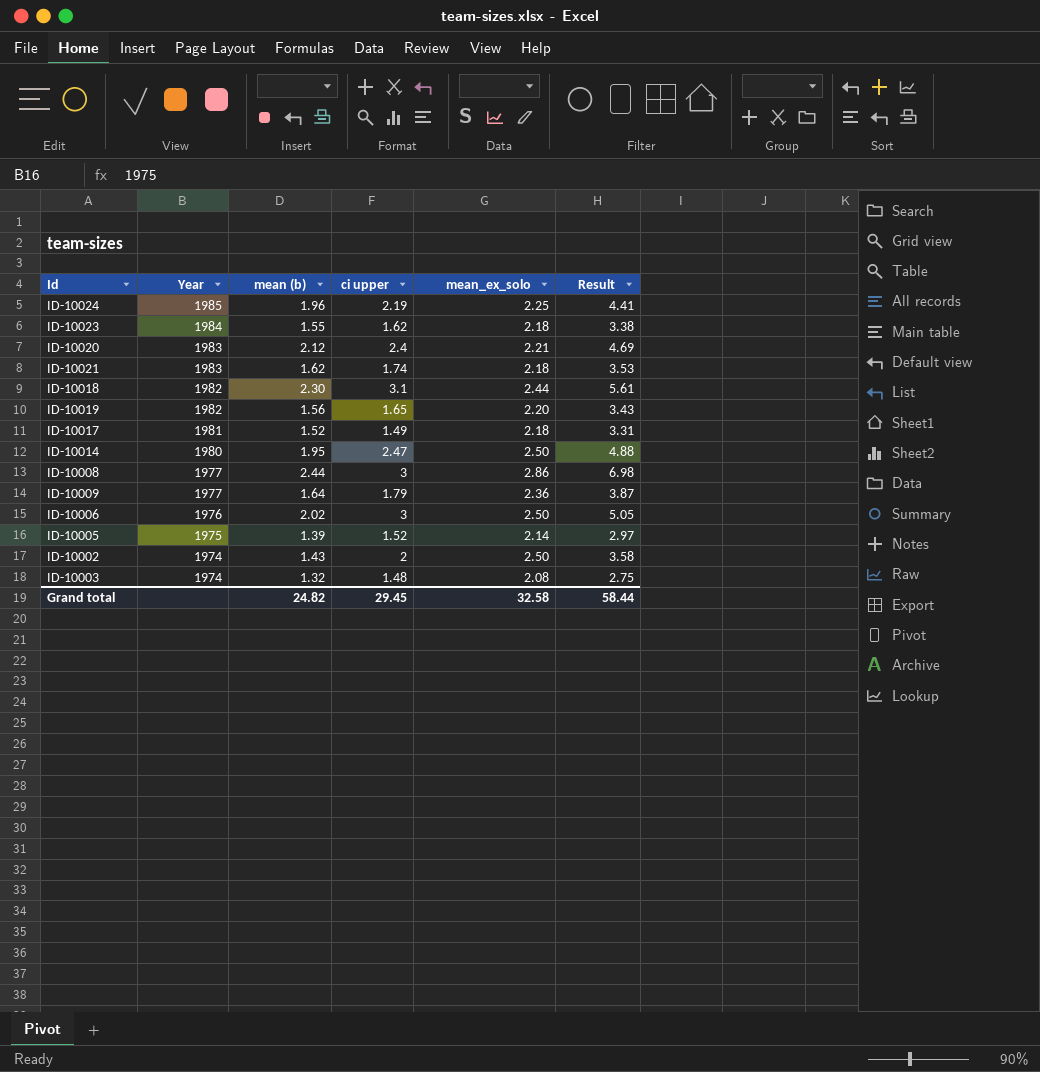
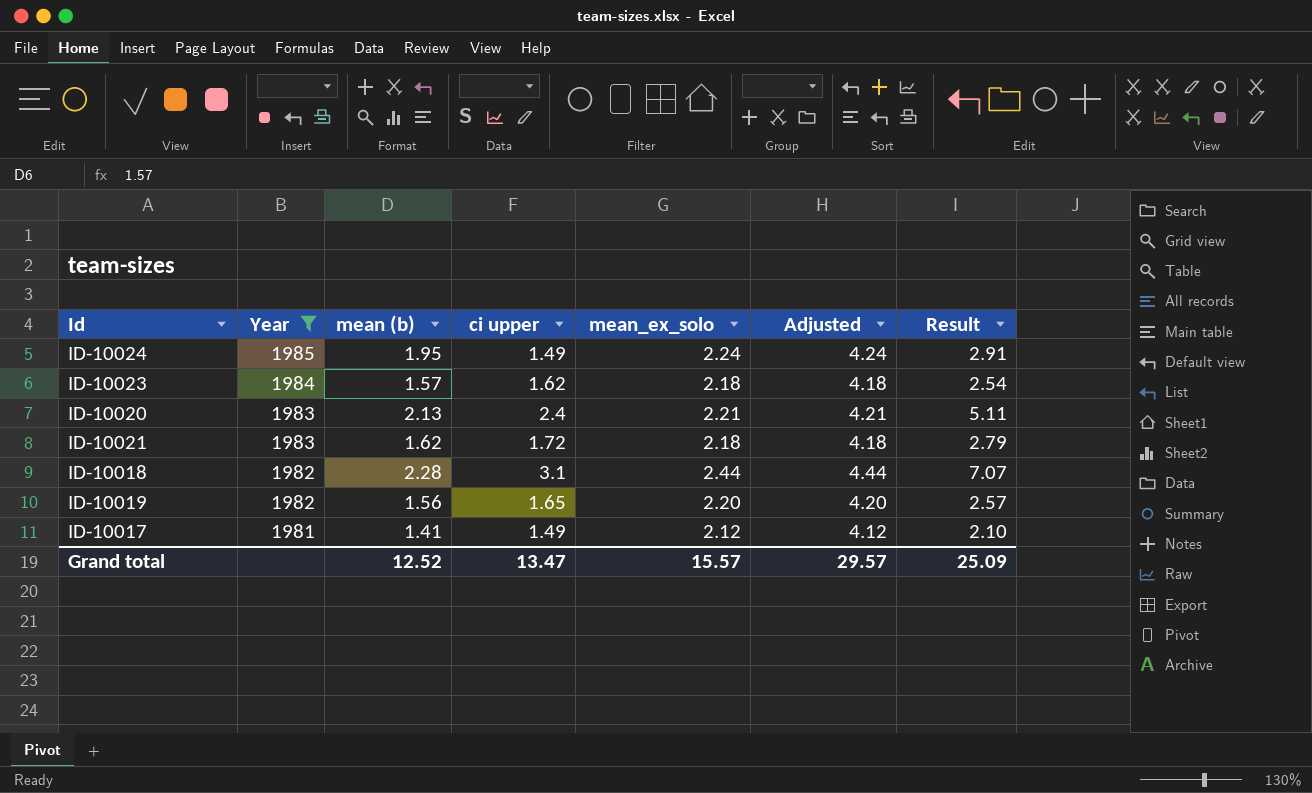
filter: none -> Year >= 1981
column Adjusted | formula: none -> [mean_ex_solo] + 2
column Result | formula: [mean (b)] * [mean_ex_solo] -> [mean (b)] * [ci upper]
ID-10024 | mean (b): 1.96 -> 1.95
ID-10024 | ci upper: 2.19 -> 1.49
ID-10024 | mean_ex_solo: 2.25 -> 2.24
ID-10023 | mean (b): 1.55 -> 1.57
ID-10020 | mean (b): 2.12 -> 2.13
ID-10021 | ci upper: 1.74 -> 1.72
ID-10018 | mean (b): 2.30 -> 2.28
ID-10017 | mean (b): 1.52 -> 1.41
ID-10017 | mean_ex_solo: 2.18 -> 2.12
Grand total | mean (b): 24.82 -> 12.52
Grand total | ci upper: 29.45 -> 13.47
Grand total | mean_ex_solo: 32.58 -> 15.57
Grand total | Result: 58.44 -> 25.09

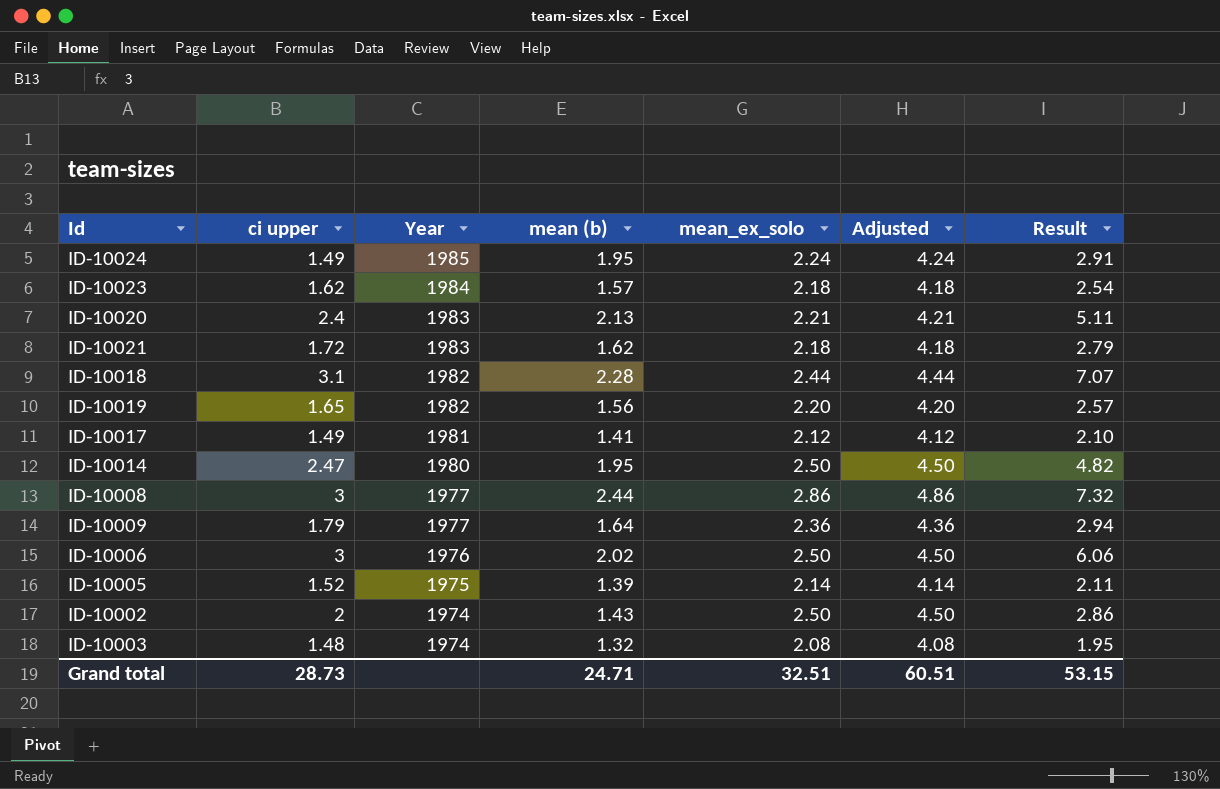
filter: Year >= 1981 -> none
column ci upper | position: 4 -> 2
Grand total | ci upper: 13.47 -> 28.73
Grand total | mean (b): 12.52 -> 24.71
Grand total | mean_ex_solo: 15.57 -> 32.51
Grand total | Adjusted: 29.57 -> 60.51
Grand total | Result: 25.09 -> 53.15

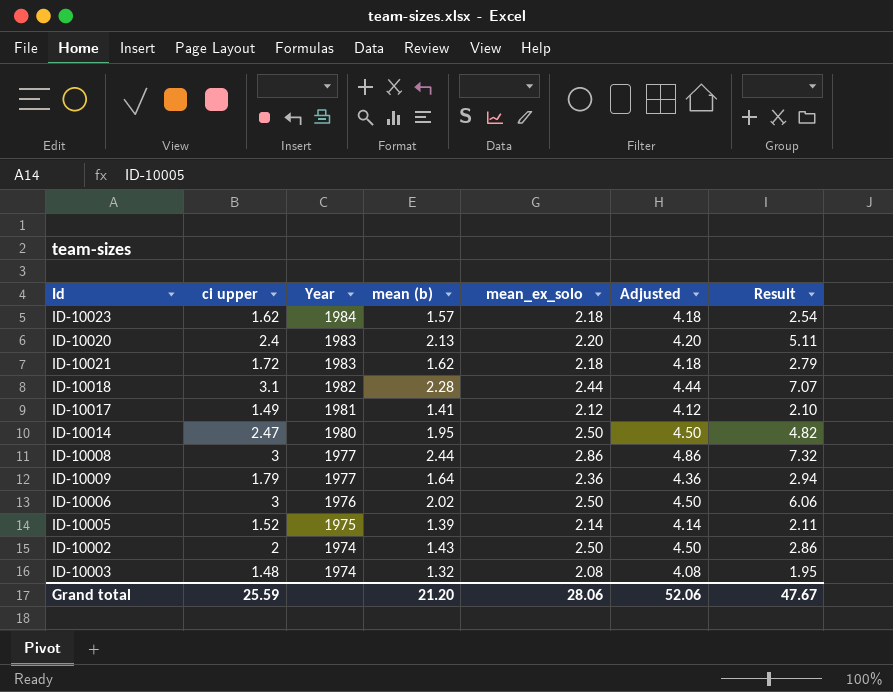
row ID-10024: 1.49 | 1985 | 1.95 | 2.24 | 4.24 | 2.91 -> none
row ID-10019: 1.65 | 1982 | 1.56 | 2.20 | 4.20 | 2.57 -> none
ID-10020 | mean_ex_solo: 2.21 -> 2.20
ID-10020 | Adjusted: 4.21 -> 4.20
Grand total | ci upper: 28.73 -> 25.59
Grand total | mean (b): 24.71 -> 21.20
Grand total | mean_ex_solo: 32.51 -> 28.06
Grand total | Adjusted: 60.51 -> 52.06
Grand total | Result: 53.15 -> 47.67

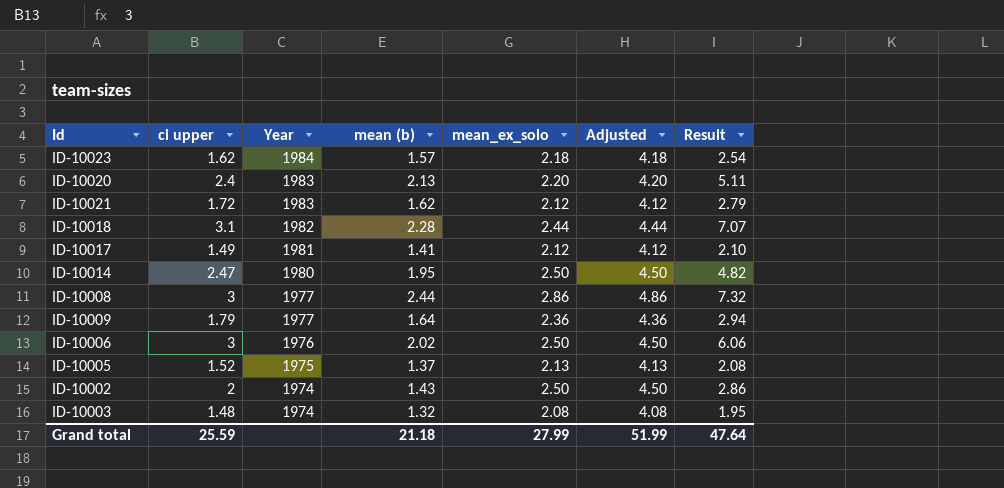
ID-10021 | mean_ex_solo: 2.18 -> 2.12
ID-10021 | Adjusted: 4.18 -> 4.12
ID-10005 | mean (b): 1.39 -> 1.37
ID-10005 | mean_ex_solo: 2.14 -> 2.13
ID-10005 | Adjusted: 4.14 -> 4.13
ID-10005 | Result: 2.11 -> 2.08
Grand total | mean (b): 21.20 -> 21.18
Grand total | mean_ex_solo: 28.06 -> 27.99
Grand total | Adjusted: 52.06 -> 51.99
Grand total | Result: 47.67 -> 47.64

